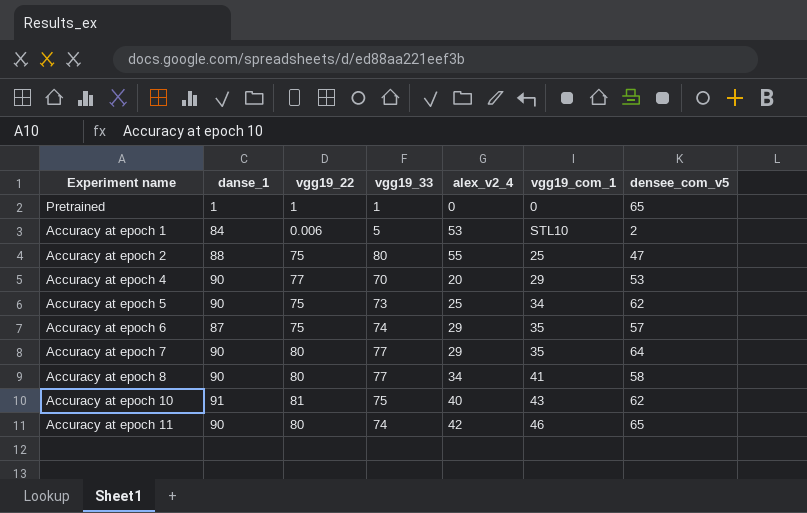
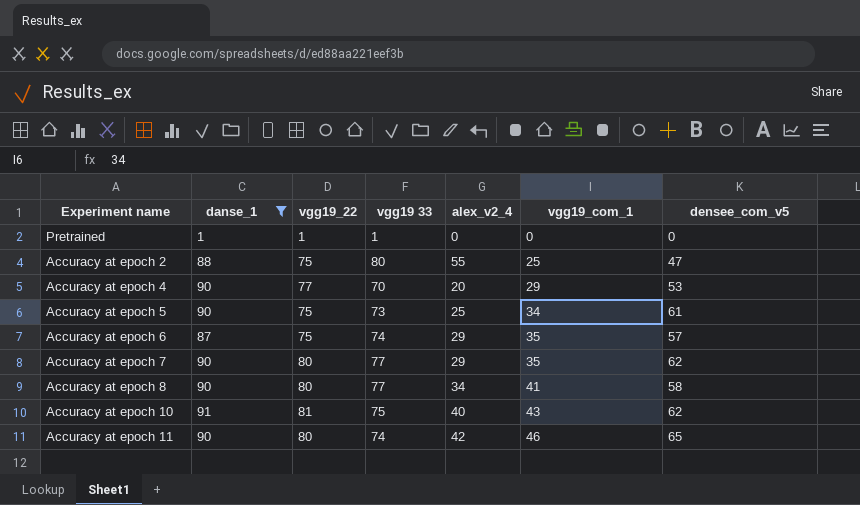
filter: none -> danse_1 != 84
column name: vgg19_33 -> vgg19 33
Pretrained | densee_com_v5: 65 -> 0
Accuracy at epoch 5 | densee_com_v5: 62 -> 61
Accuracy at epoch 7 | densee_com_v5: 64 -> 62

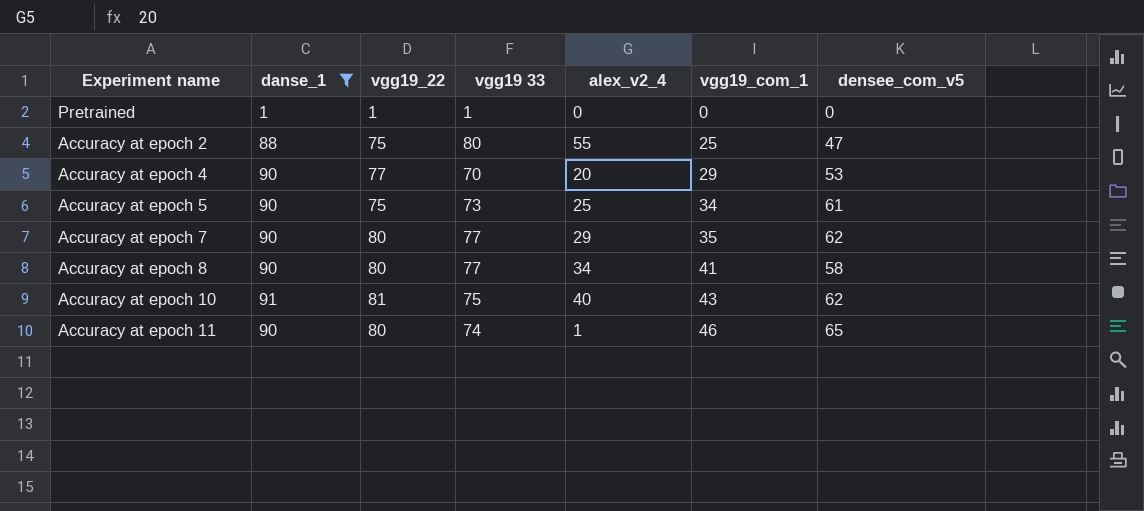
row Accuracy at epoch 6: 87 | 75 | 74 | 29 | 35 | 57 -> none
Accuracy at epoch 11 | alex_v2_4: 42 -> 1

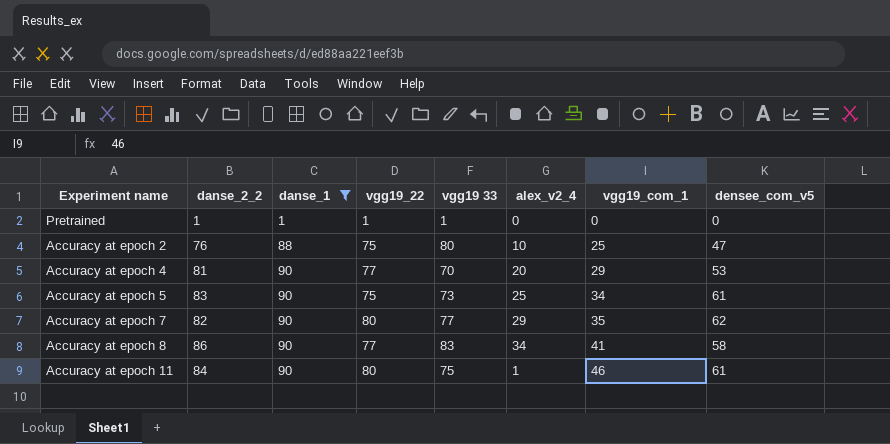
column danse_2_2 | position: none -> 2
row Accuracy at epoch 10: 91 | 81 | 75 | 40 | 43 | 62 -> none
Accuracy at epoch 2 | alex_v2_4: 55 -> 10
Accuracy at epoch 8 | vgg19_22: 80 -> 77
Accuracy at epoch 8 | vgg19 33: 77 -> 83
Accuracy at epoch 11 | vgg19 33: 74 -> 75
Accuracy at epoch 11 | densee_com_v5: 65 -> 61

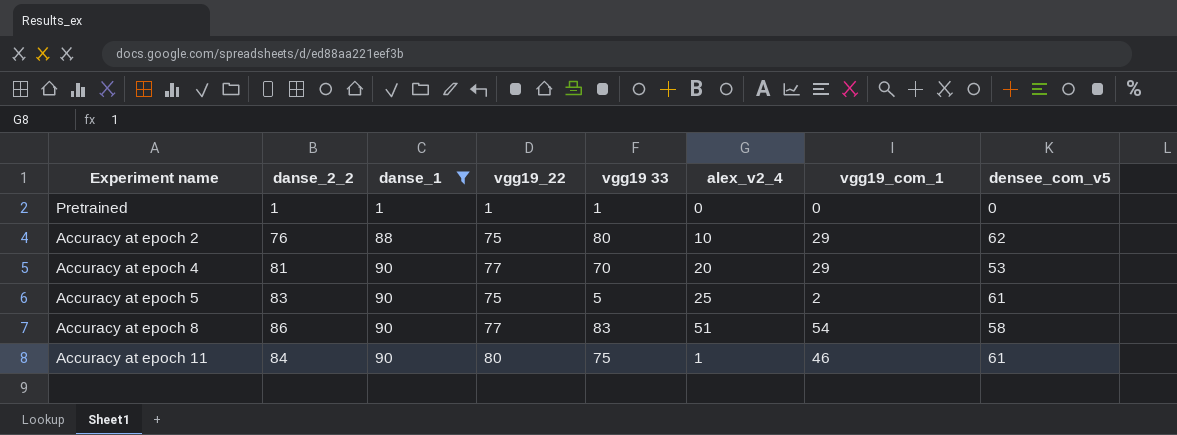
row Accuracy at epoch 7: 82 | 90 | 80 | 77 | 29 | 35 | 62 -> none
Accuracy at epoch 2 | vgg19_com_1: 25 -> 29
Accuracy at epoch 2 | densee_com_v5: 47 -> 62
Accuracy at epoch 5 | vgg19 33: 73 -> 5
Accuracy at epoch 5 | vgg19_com_1: 34 -> 2
Accuracy at epoch 8 | alex_v2_4: 34 -> 51
Accuracy at epoch 8 | vgg19_com_1: 41 -> 54

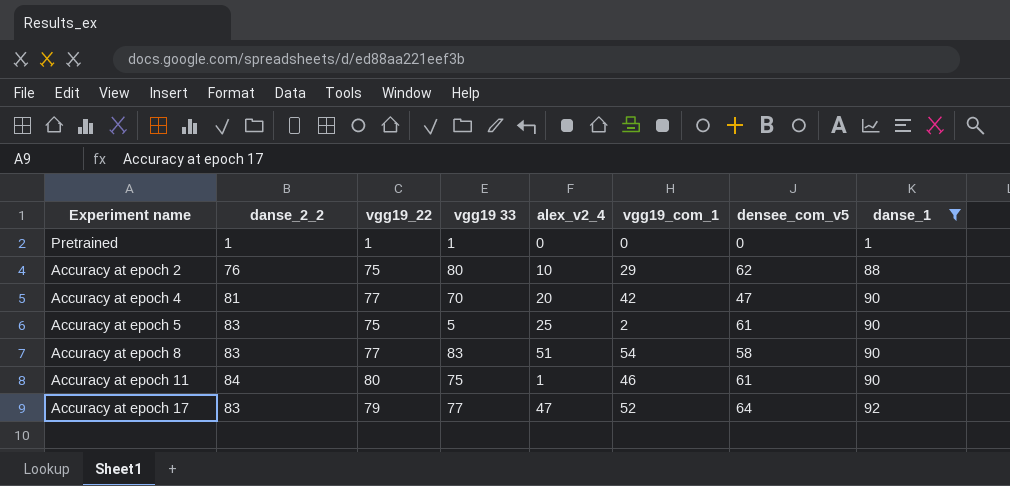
column danse_1 | position: 3 -> 8
Accuracy at epoch 4 | vgg19_com_1: 29 -> 42
Accuracy at epoch 4 | densee_com_v5: 53 -> 47
Accuracy at epoch 8 | danse_2_2: 86 -> 83
row Accuracy at epoch 17: none -> 83 | 79 | 77 | 47 | 52 | 64 | 92

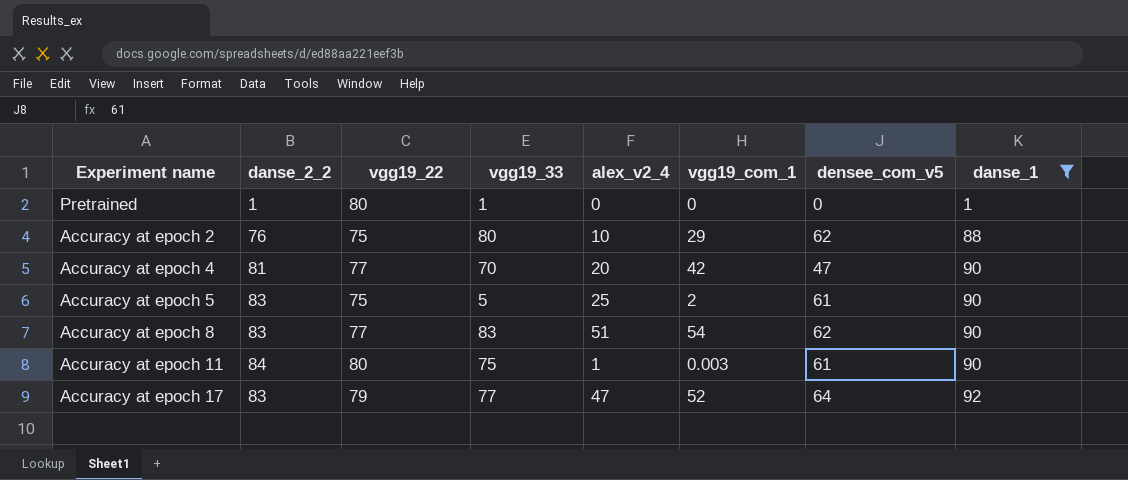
column name: vgg19 33 -> vgg19_33
Pretrained | vgg19_22: 1 -> 80
Accuracy at epoch 8 | densee_com_v5: 58 -> 62
Accuracy at epoch 11 | vgg19_com_1: 46 -> 0.003

